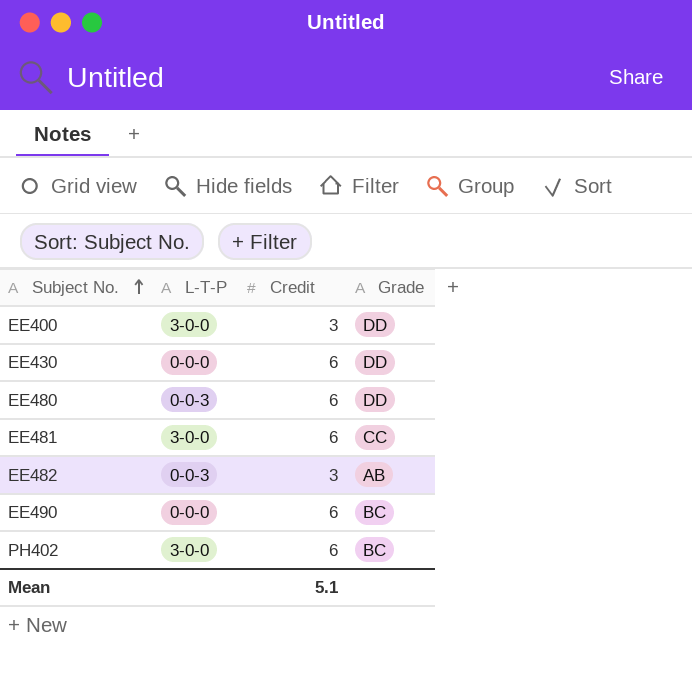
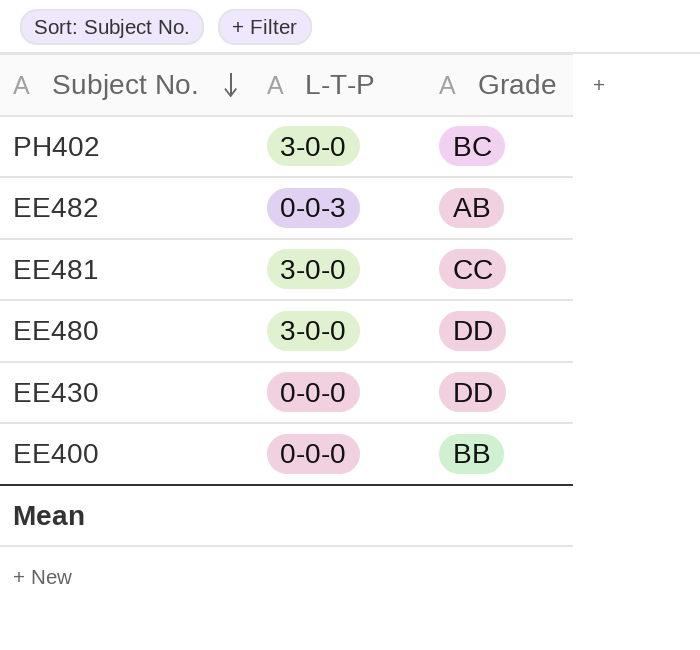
row order: Subject No. ascending -> Subject No. descending
column Credit | position: 3 -> none
row EE490: 0-0-0 | 6 | BC -> none
EE480 | L-T-P: 0-0-3 -> 3-0-0
EE400 | L-T-P: 3-0-0 -> 0-0-0
EE400 | Grade: DD -> BB

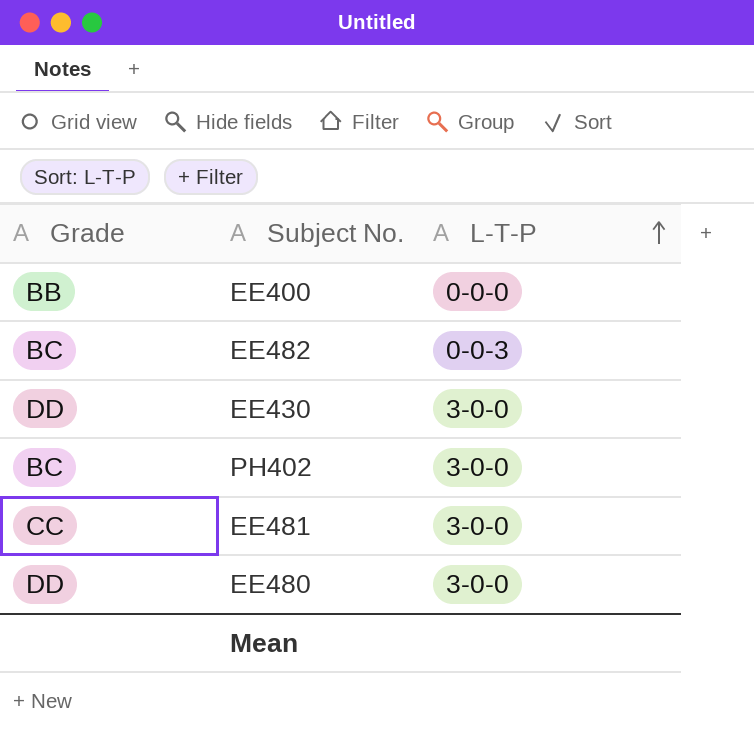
row order: Subject No. descending -> L-T-P ascending
column Grade | position: 3 -> 1
EE482 | Grade: AB -> BC
EE430 | L-T-P: 0-0-0 -> 3-0-0

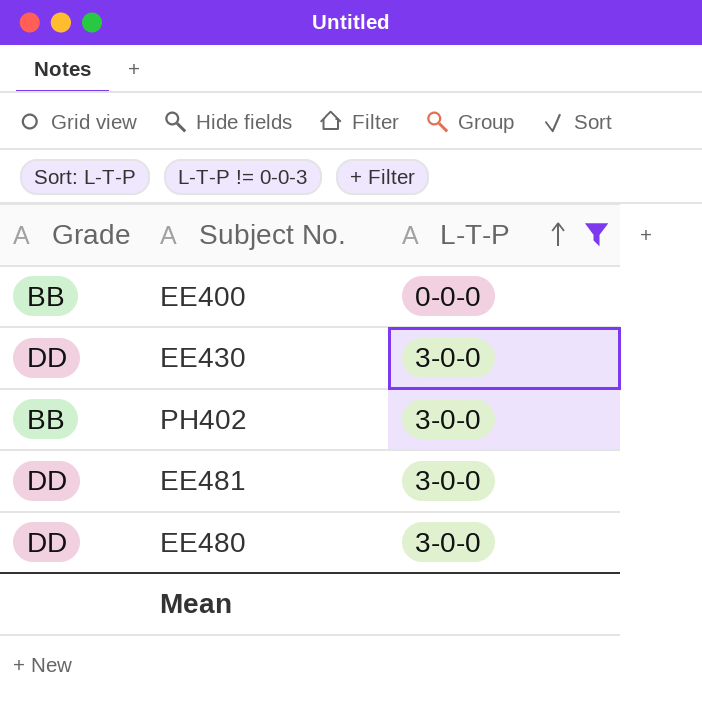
filter: none -> L-T-P != 0-0-3
PH402 | Grade: BC -> BB
EE481 | Grade: CC -> DD

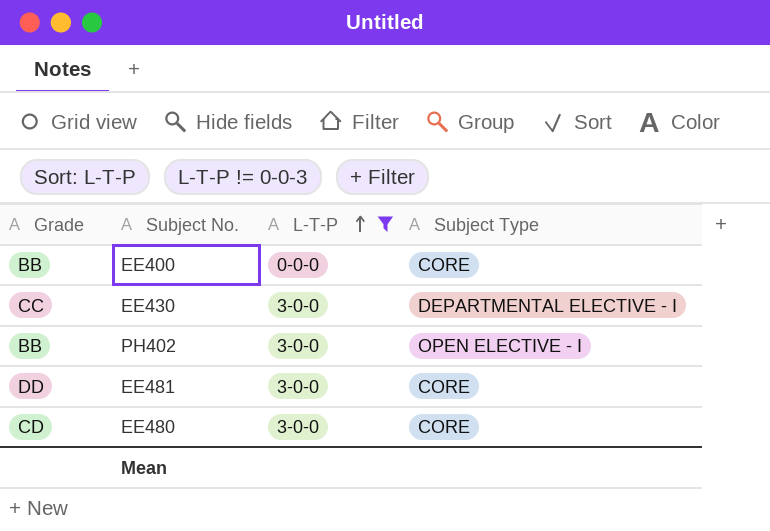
column Subject Type | position: none -> 4
EE430 | Grade: DD -> CC
EE480 | Grade: DD -> CD

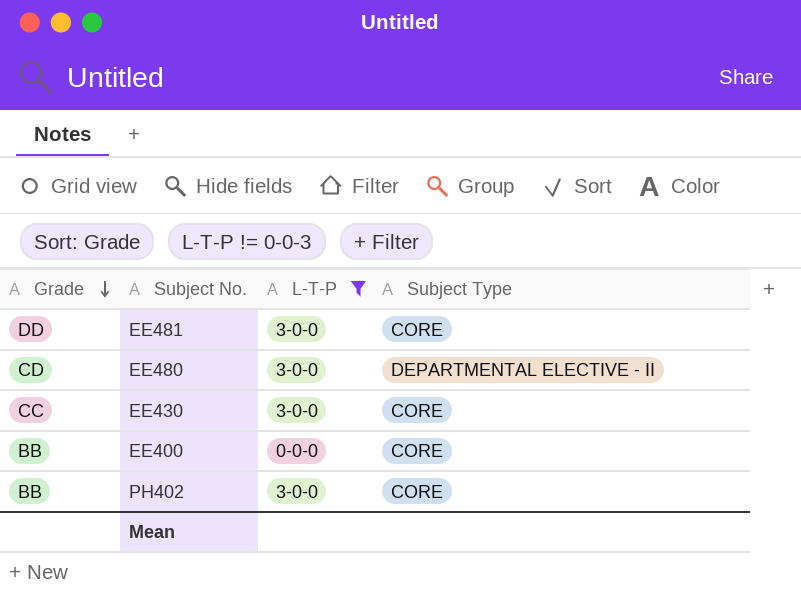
row order: L-T-P ascending -> Grade descending
EE480 | Subject Type: CORE -> DEPARTMENTAL ELECTIVE - II
EE430 | Subject Type: DEPARTMENTAL ELECTIVE - I -> CORE
PH402 | Subject Type: OPEN ELECTIVE - I -> CORE

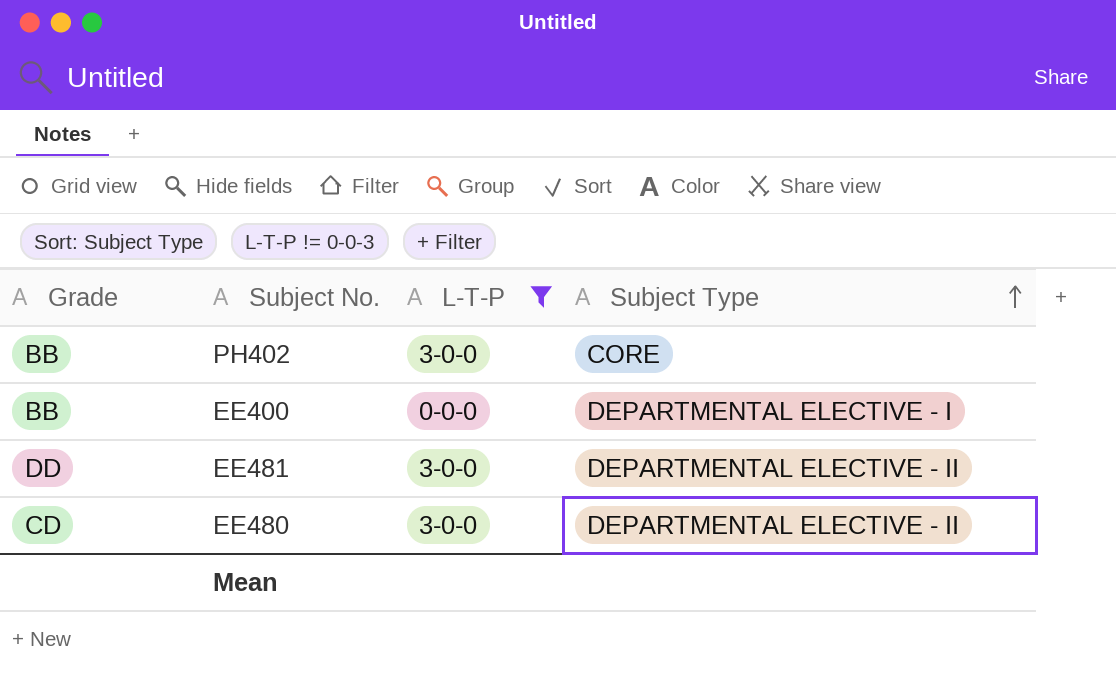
row order: Grade descending -> Subject Type ascending
row EE430: CC | 3-0-0 | CORE -> none
EE400 | Subject Type: CORE -> DEPARTMENTAL ELECTIVE - I
EE481 | Subject Type: CORE -> DEPARTMENTAL ELECTIVE - II

